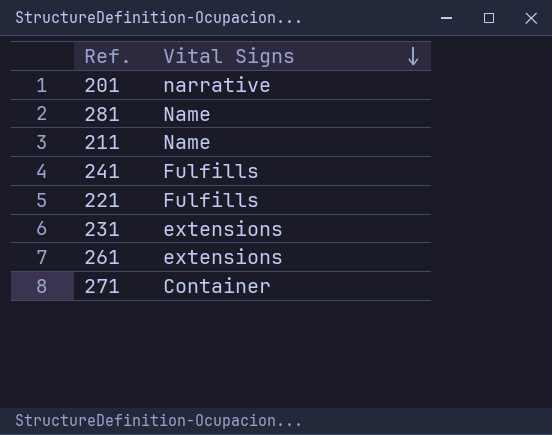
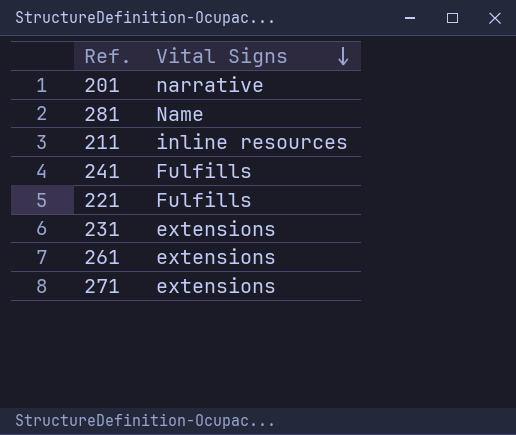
211 | Vital Signs: Name -> inline resources
271 | Vital Signs: Container -> extensions

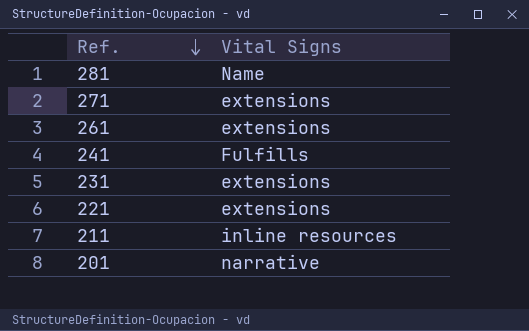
row order: Vital Signs descending -> Ref. descending
221 | Vital Signs: Fulfills -> extensions

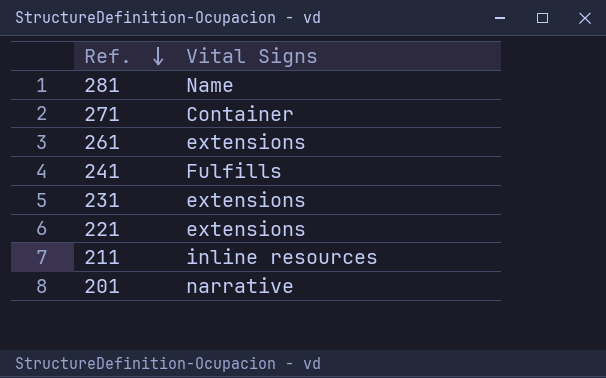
271 | Vital Signs: extensions -> Container

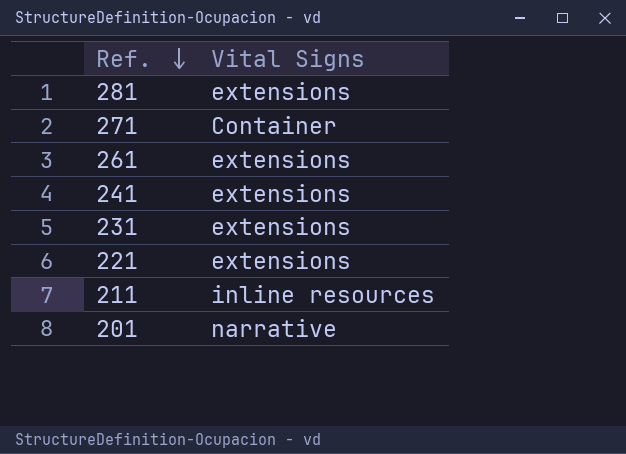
281 | Vital Signs: Name -> extensions
241 | Vital Signs: Fulfills -> extensions

